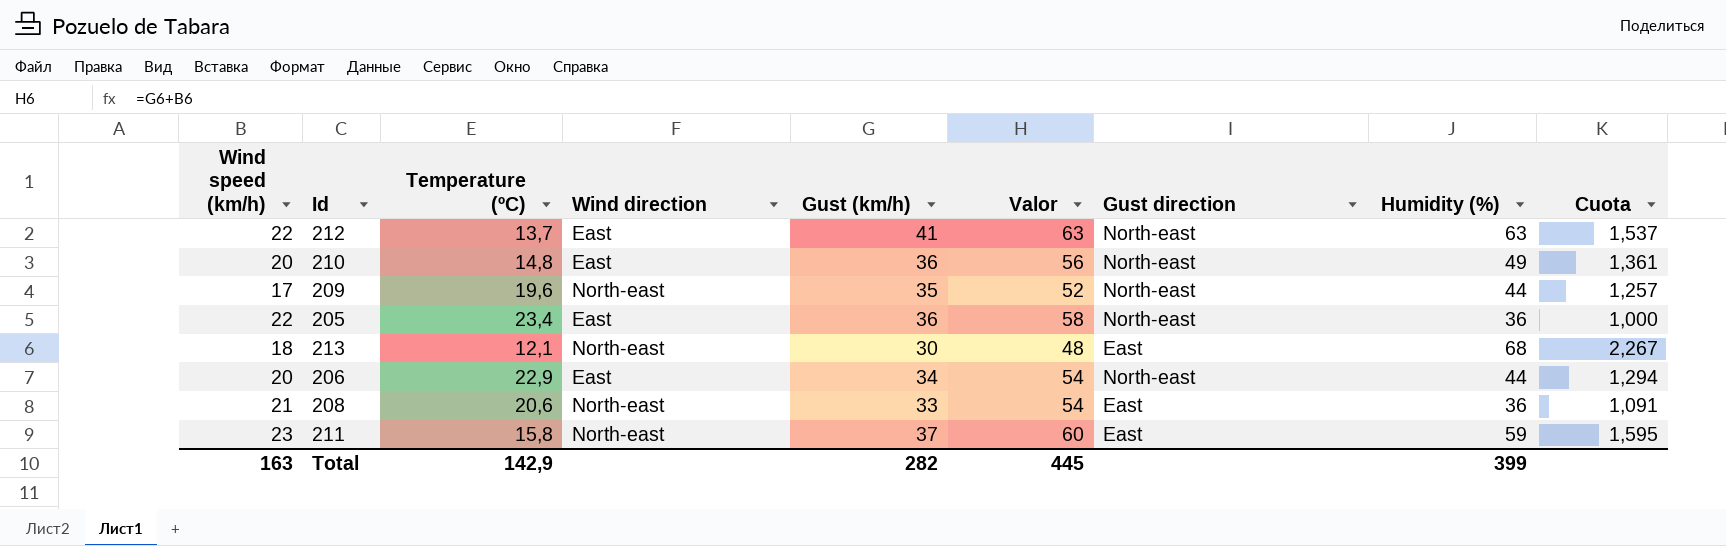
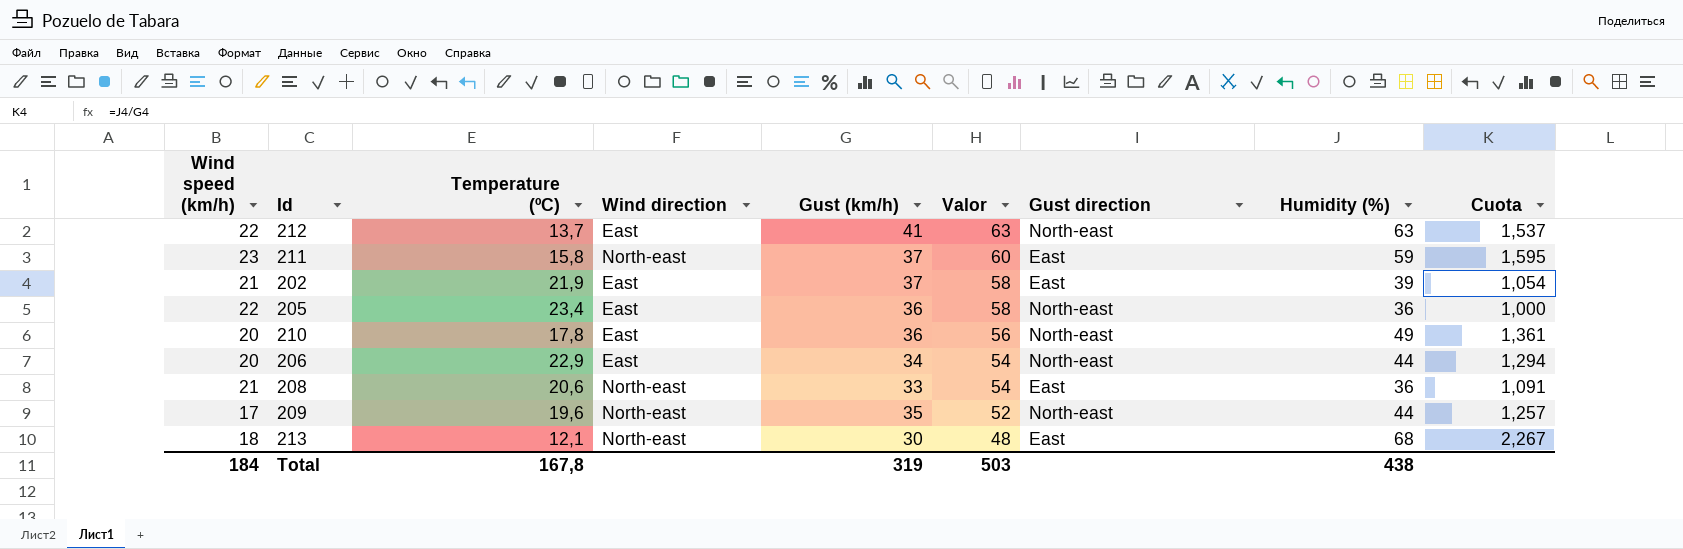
row order: none -> Valor descending
row 202: none -> 21 | 21,9 | East | 37 | 58 | East | 39 | 1,054
210 | Temperature (ºC): 14,8 -> 17,8
Total | Wind speed (km/h): 163 -> 184
Total | Temperature (ºC): 142,9 -> 167,8
Total | Gust (km/h): 282 -> 319
Total | Valor: 445 -> 503
Total | Humidity (%): 399 -> 438

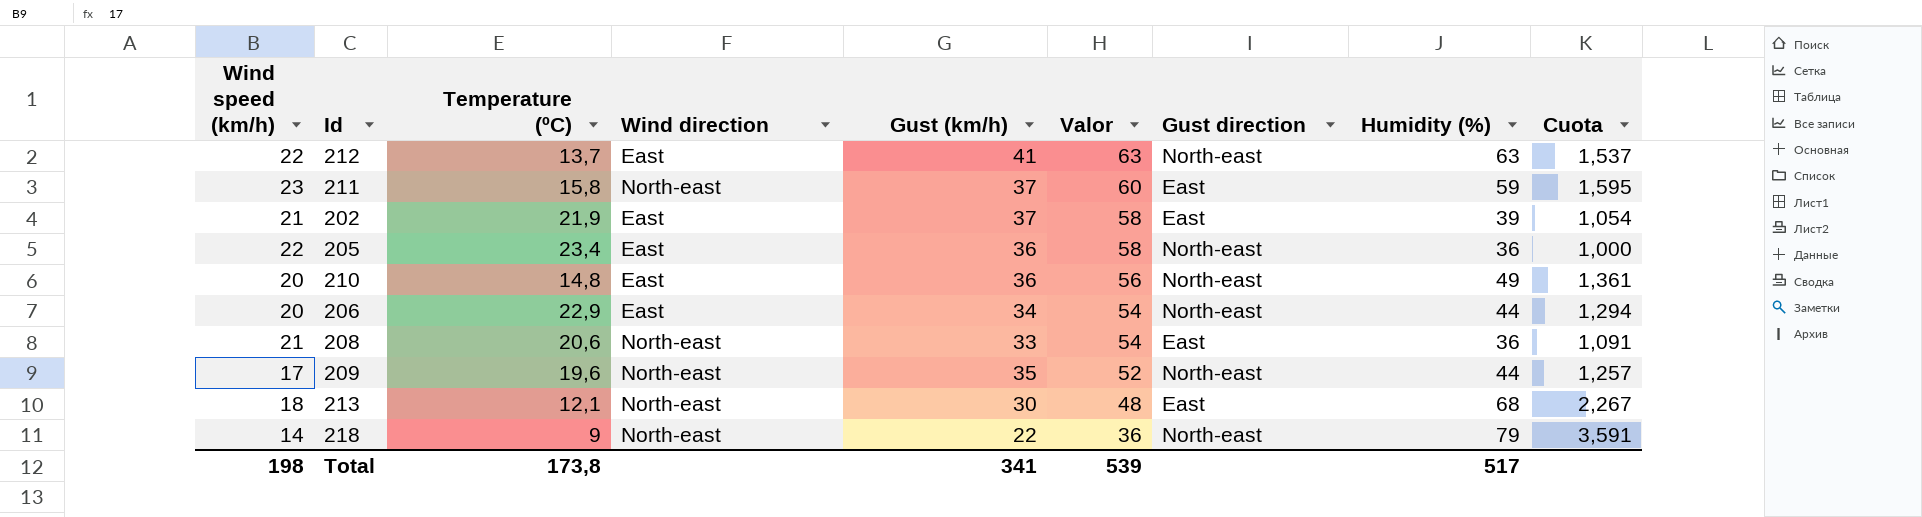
210 | Temperature (ºC): 17,8 -> 14,8
row 218: none -> 14 | 9 | North-east | 22 | 36 | North-east | 79 | 3,591
Total | Wind speed (km/h): 184 -> 198
Total | Temperature (ºC): 167,8 -> 173,8
Total | Gust (km/h): 319 -> 341
Total | Valor: 503 -> 539
Total | Humidity (%): 438 -> 517

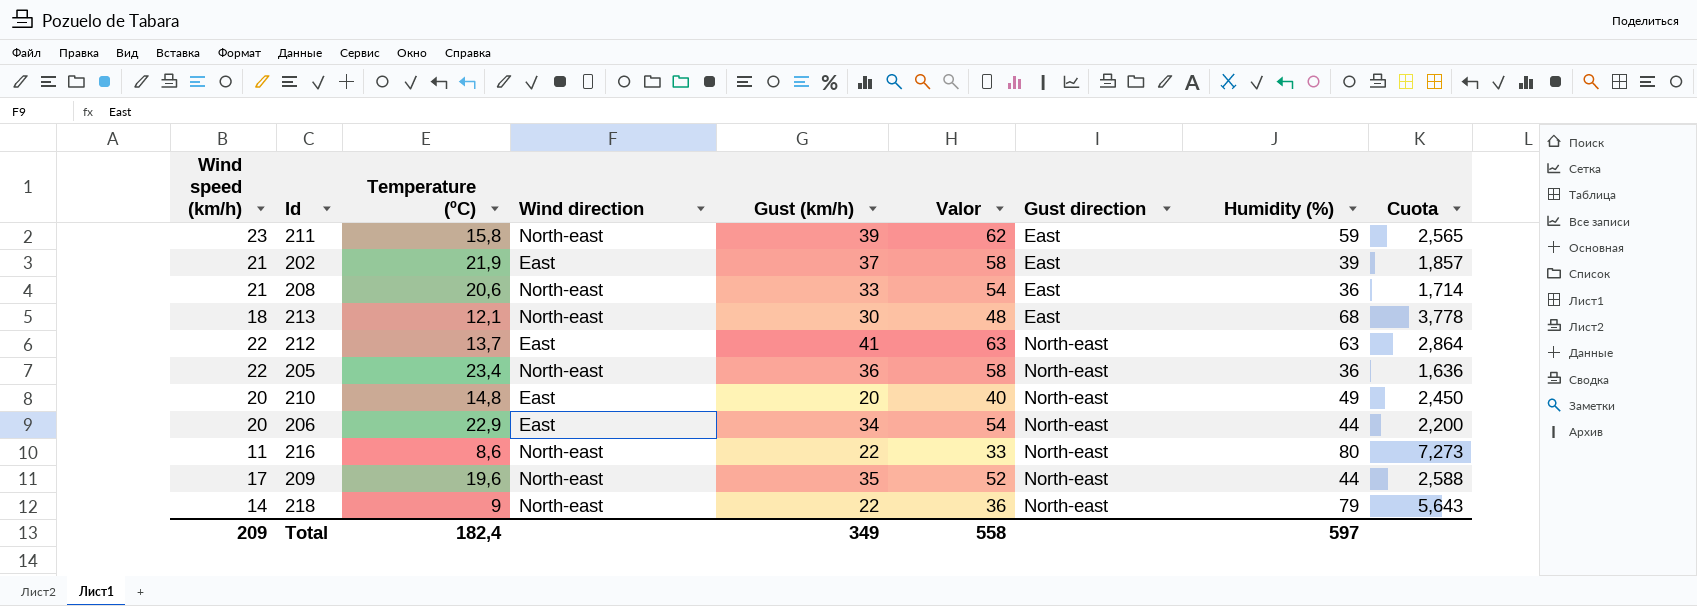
row order: Valor descending -> Gust direction ascending
column Cuota | formula: [Humidity (%)] / [Gust (km/h)] -> [Humidity (%)] / [Wind speed (km/h)]
211 | Gust (km/h): 37 -> 39
211 | Valor: 60 -> 62
205 | Wind direction: East -> North-east
210 | Gust (km/h): 36 -> 20
210 | Valor: 56 -> 40
row 216: none -> 11 | 8,6 | North-east | 22 | 33 | North-east | 80 | 7,273
Total | Wind speed (km/h): 198 -> 209
Total | Temperature (ºC): 173,8 -> 182,4
Total | Gust (km/h): 341 -> 349
Total | Valor: 539 -> 558
Total | Humidity (%): 517 -> 597

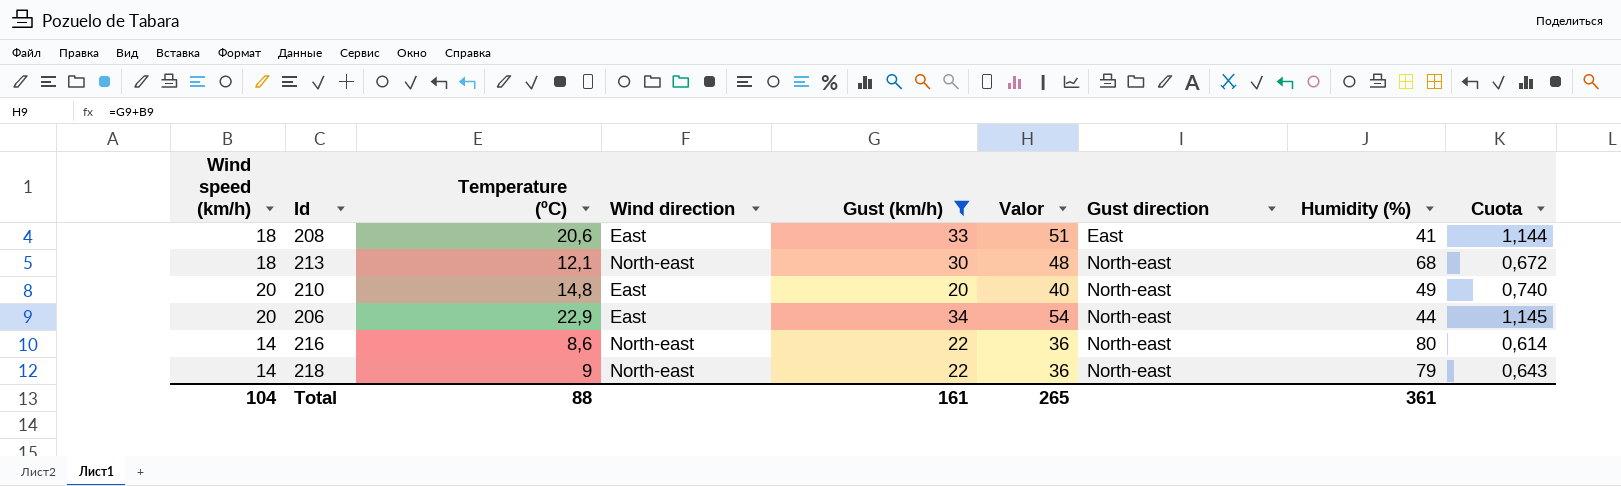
filter: none -> Gust (km/h) <= 34
column Cuota | formula: [Humidity (%)] / [Wind speed (km/h)] -> [Temperature (ºC)] / [Wind speed (km/h)]
208 | Wind speed (km/h): 21 -> 18
208 | Wind direction: North-east -> East
208 | Valor: 54 -> 51
208 | Humidity (%): 36 -> 41
213 | Gust direction: East -> North-east
216 | Wind speed (km/h): 11 -> 14
216 | Valor: 33 -> 36
Total | Wind speed (km/h): 209 -> 104
Total | Temperature (ºC): 182,4 -> 88
Total | Gust (km/h): 349 -> 161
Total | Valor: 558 -> 265
Total | Humidity (%): 597 -> 361

